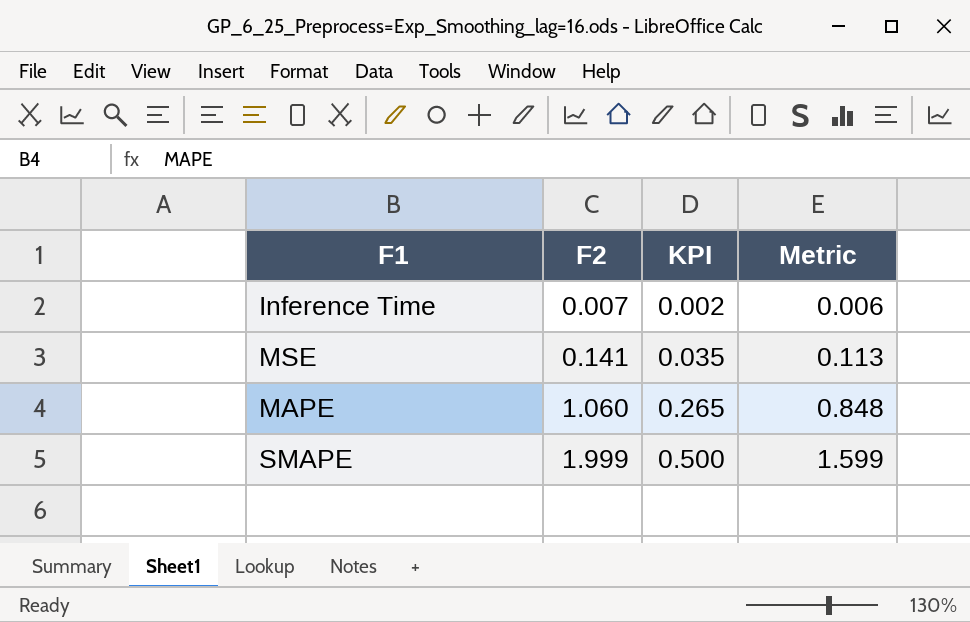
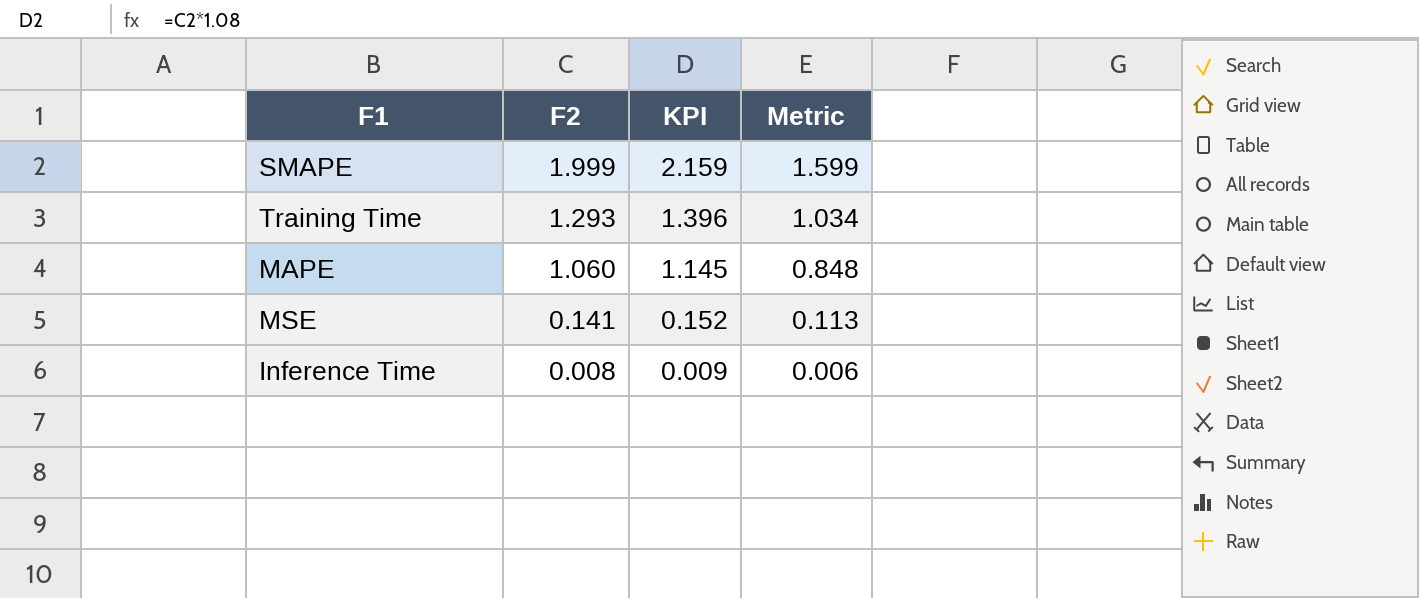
row order: F2 ascending -> F2 descending
column KPI | formula: [F2] * 0.25 -> [F2] * 1.08
row Training Time: none -> 1.293 | 1.396 | 1.034
Inference Time | F2: 0.007 -> 0.008

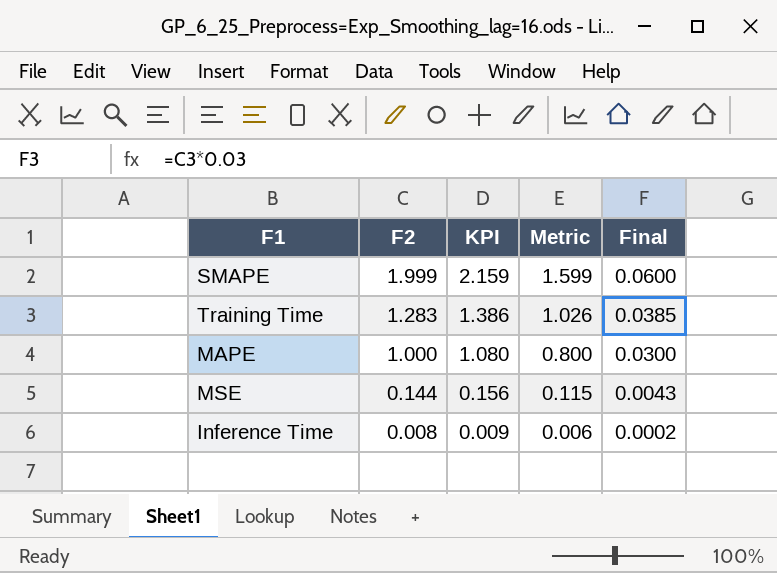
column Final | formula: none -> [F2] * 0.03
Training Time | F2: 1.293 -> 1.283
Training Time | KPI: 1.396 -> 1.386
Training Time | Metric: 1.034 -> 1.026
MAPE | F2: 1.060 -> 1.000
MAPE | KPI: 1.145 -> 1.080
MAPE | Metric: 0.848 -> 0.800
MSE | F2: 0.141 -> 0.144
MSE | KPI: 0.152 -> 0.156
MSE | Metric: 0.113 -> 0.115

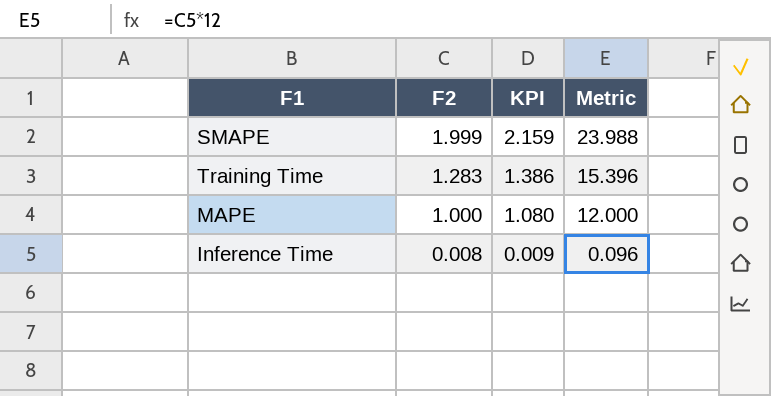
column Final | formula: [F2] * 0.03 -> none
column Metric | formula: [F2] * 0.8 -> [F2] * 12
row MSE: 0.144 | 0.156 | 0.115 | 0.0043 -> none

